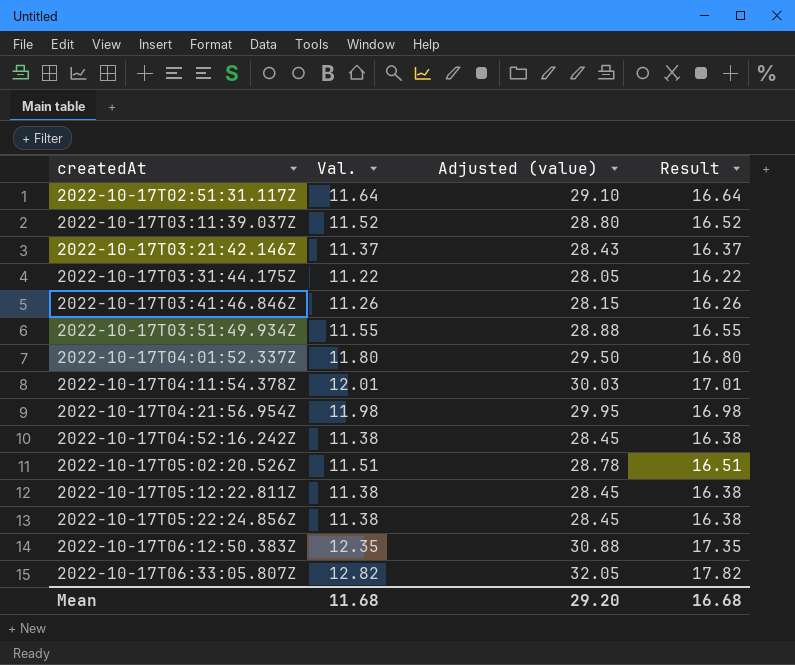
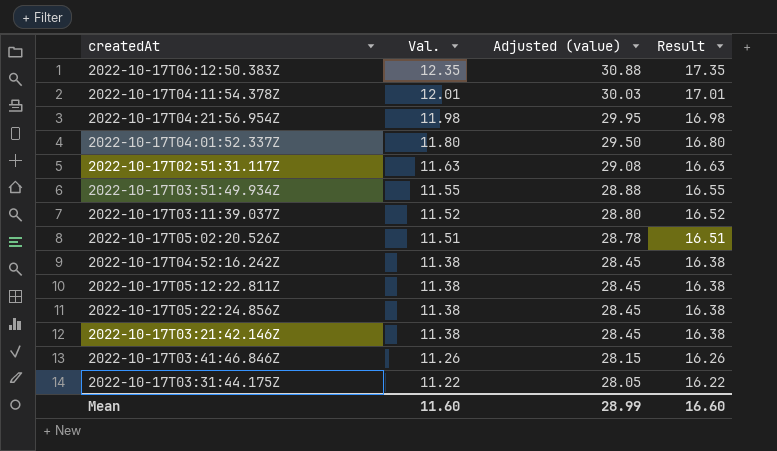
row order: createdAt ascending -> Val. descending
row 2022-10-17T06:33:05.807Z: 12.82 | 32.05 | 17.82 -> none
2022-10-17T02:51:31.117Z | Val.: 11.64 -> 11.63
2022-10-17T02:51:31.117Z | Adjusted (value): 29.10 -> 29.08
2022-10-17T02:51:31.117Z | Result: 16.64 -> 16.63
2022-10-17T03:21:42.146Z | Val.: 11.37 -> 11.38
2022-10-17T03:21:42.146Z | Adjusted (value): 28.43 -> 28.45
2022-10-17T03:21:42.146Z | Result: 16.37 -> 16.38
Mean | Val.: 11.68 -> 11.60
Mean | Adjusted (value): 29.20 -> 28.99
Mean | Result: 16.68 -> 16.60

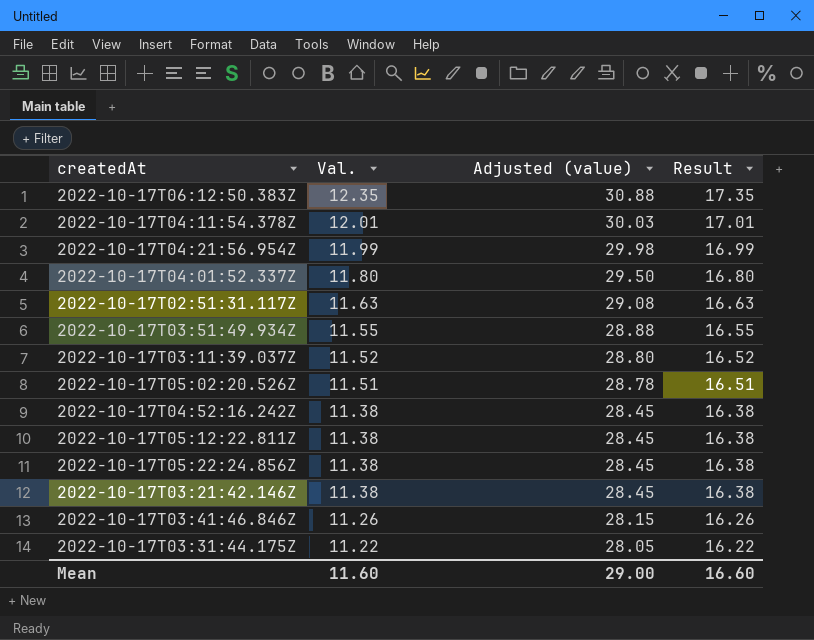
2022-10-17T04:21:56.954Z | Val.: 11.98 -> 11.99
2022-10-17T04:21:56.954Z | Adjusted (value): 29.95 -> 29.98
2022-10-17T04:21:56.954Z | Result: 16.98 -> 16.99
Mean | Adjusted (value): 28.99 -> 29.00

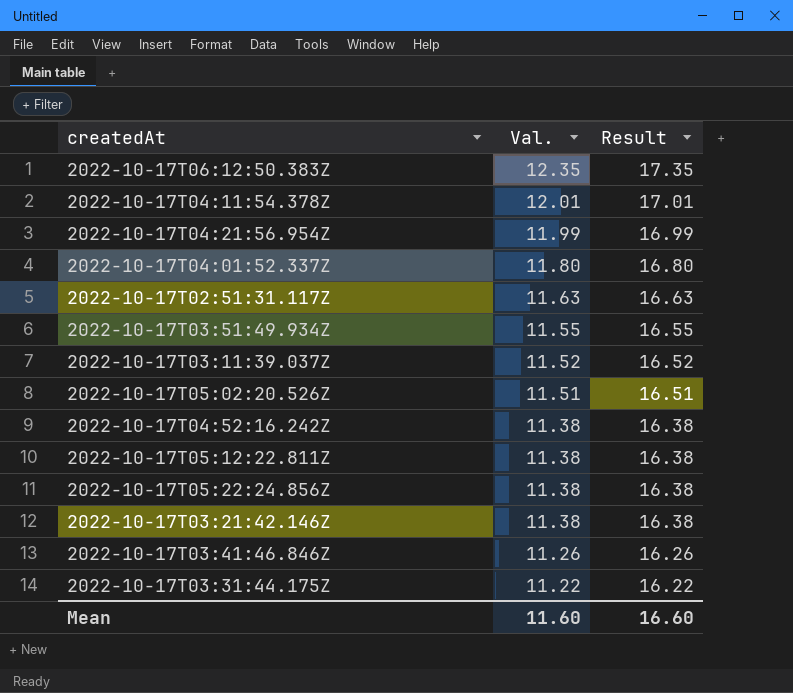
column Adjusted (value) | formula: [Val.] * 2.5 -> none

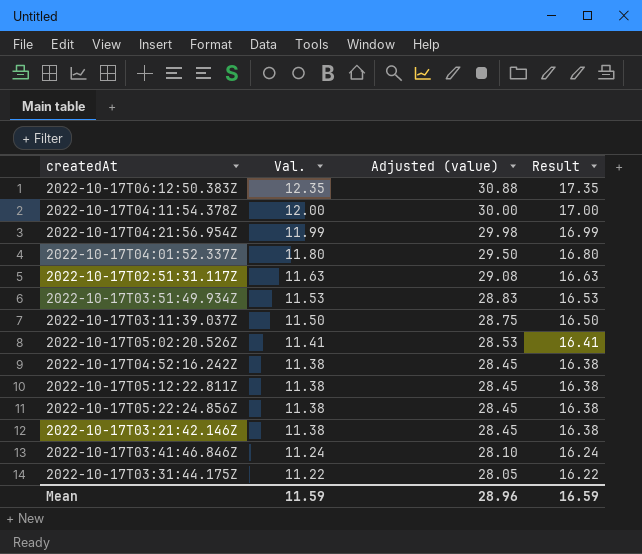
column Adjusted (value) | formula: none -> [Val.] * 2.5
2022-10-17T04:11:54.378Z | Val.: 12.01 -> 12.00
2022-10-17T04:11:54.378Z | Result: 17.01 -> 17.00
2022-10-17T03:51:49.934Z | Val.: 11.55 -> 11.53
2022-10-17T03:51:49.934Z | Result: 16.55 -> 16.53
2022-10-17T03:11:39.037Z | Val.: 11.52 -> 11.50
2022-10-17T03:11:39.037Z | Result: 16.52 -> 16.50
2022-10-17T05:02:20.526Z | Val.: 11.51 -> 11.41
2022-10-17T05:02:20.526Z | Result: 16.51 -> 16.41
2022-10-17T03:41:46.846Z | Val.: 11.26 -> 11.24
2022-10-17T03:41:46.846Z | Result: 16.26 -> 16.24
Mean | Val.: 11.60 -> 11.59
Mean | Result: 16.60 -> 16.59

